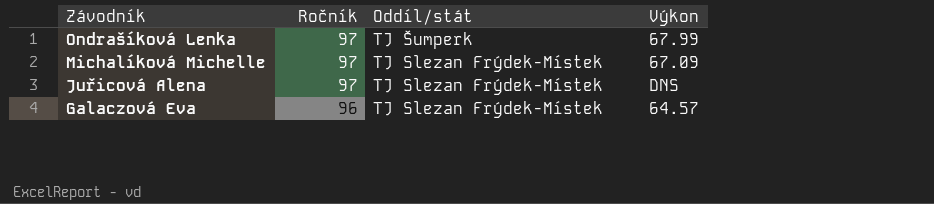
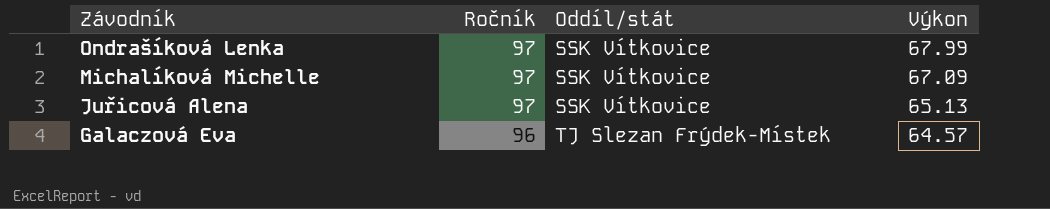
Ondrašíková Lenka | Oddíl/stát: TJ Šumperk -> SSK Vítkovice
Michalíková Michelle | Oddíl/stát: TJ Slezan Frýdek-Místek -> SSK Vítkovice
Juřicová Alena | Oddíl/stát: TJ Slezan Frýdek-Místek -> SSK Vítkovice
Juřicová Alena | Výkon: DNS -> 65.13

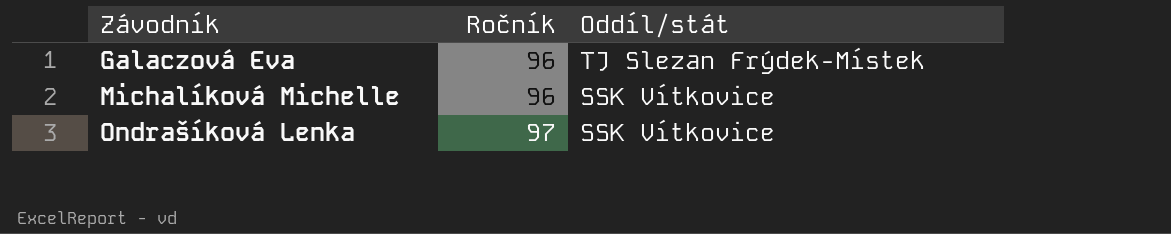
row order: Závodník descending -> Závodník ascending
column Výkon | position: 4 -> none
row Juřicová Alena: 97 | SSK Vítkovice | 65.13 -> none
Michalíková Michelle | Ročník: 97 -> 96

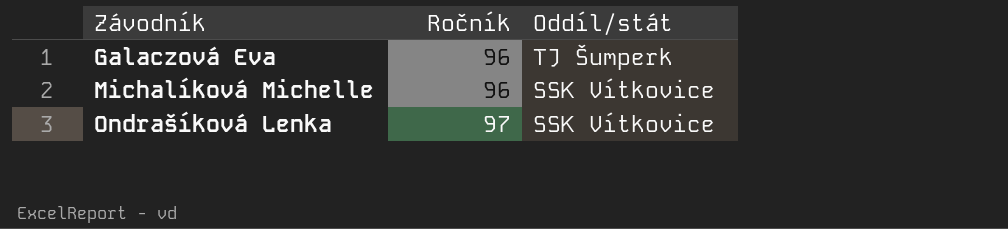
Galaczová Eva | Oddíl/stát: TJ Slezan Frýdek-Místek -> TJ Šumperk

